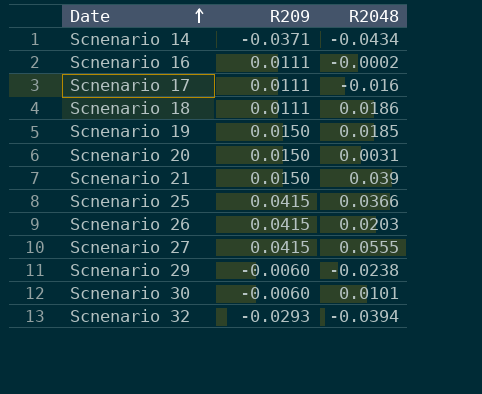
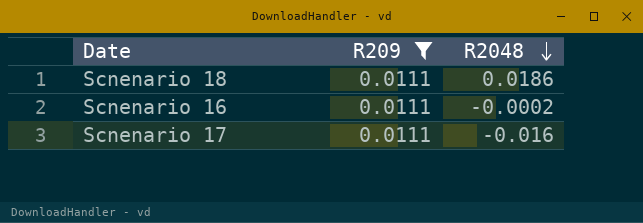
filter: none -> R209 = 0.0111
row order: Date ascending -> R2048 descending

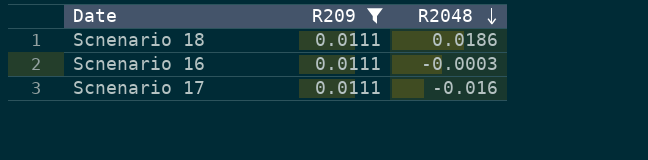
Scnenario 16 | R2048: -0.0002 -> -0.0003

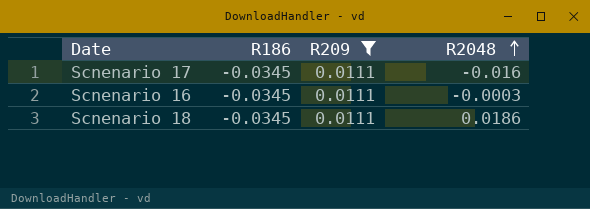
row order: R2048 descending -> R2048 ascending
column R186 | position: none -> 2

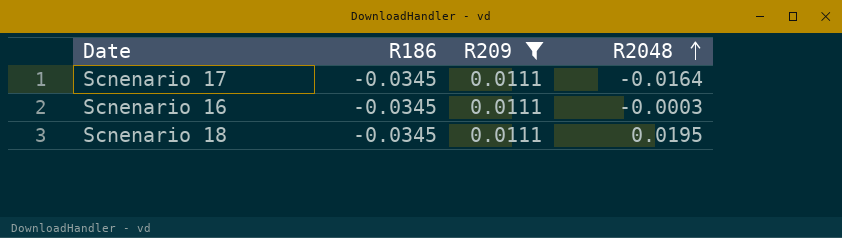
Scnenario 17 | R2048: -0.016 -> -0.0164
Scnenario 18 | R2048: 0.0186 -> 0.0195

